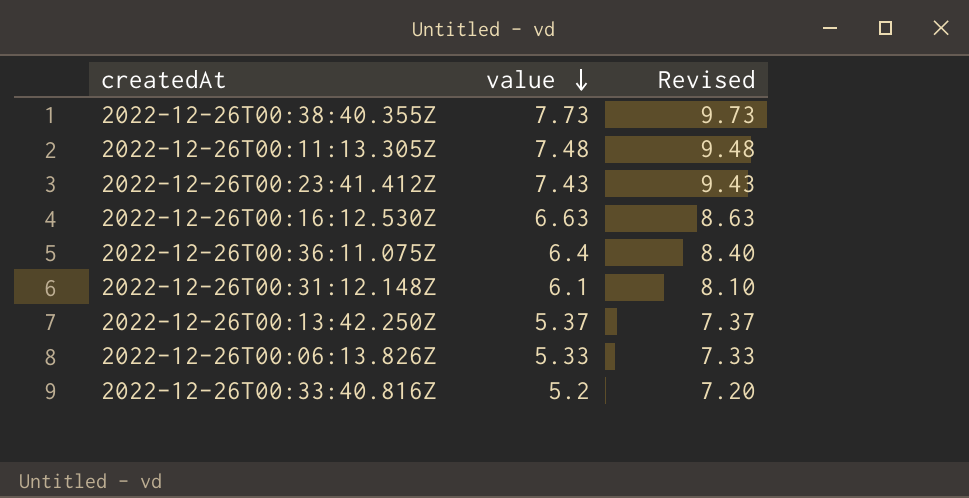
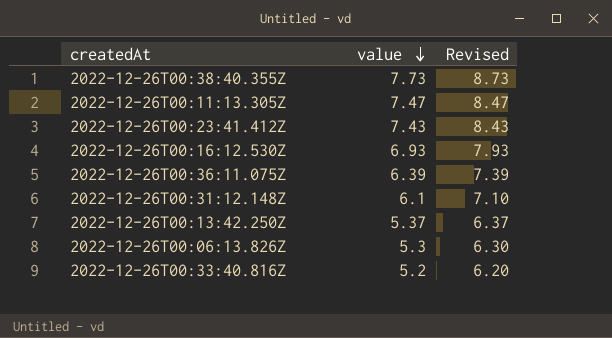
column Revised | formula: [value] + 2 -> [value] + 1
2022-12-26T00:11:13.305Z | value: 7.48 -> 7.47
2022-12-26T00:16:12.530Z | value: 6.63 -> 6.93
2022-12-26T00:36:11.075Z | value: 6.4 -> 6.39
2022-12-26T00:06:13.826Z | value: 5.33 -> 5.3

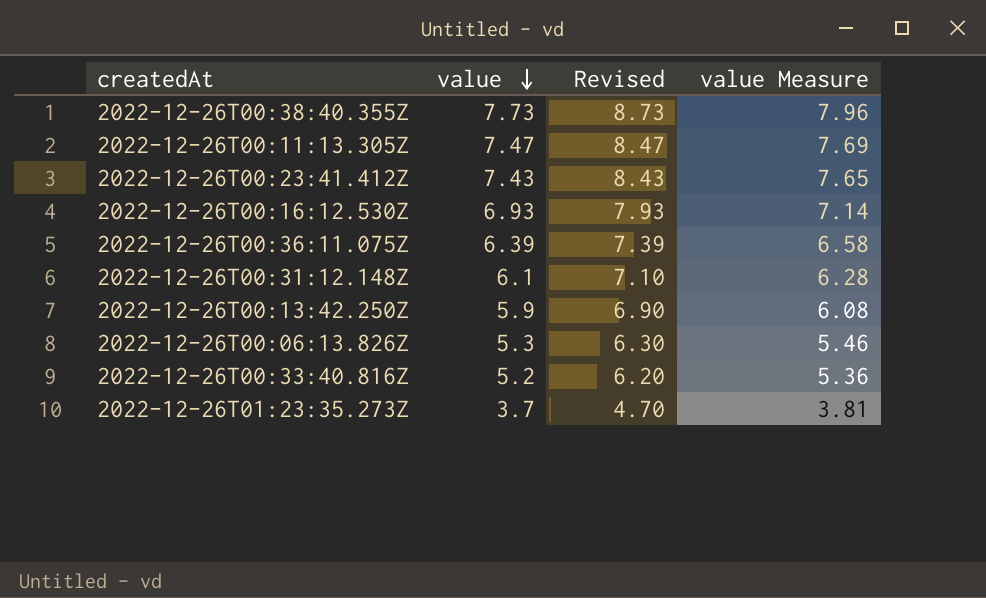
column value Measure | formula: none -> [value] * 1.03
2022-12-26T00:13:42.250Z | value: 5.37 -> 5.9
2022-12-26T00:13:42.250Z | Revised: 6.37 -> 6.90
row 2022-12-26T01:23:35.273Z: none -> 3.7 | 4.70 | 3.81

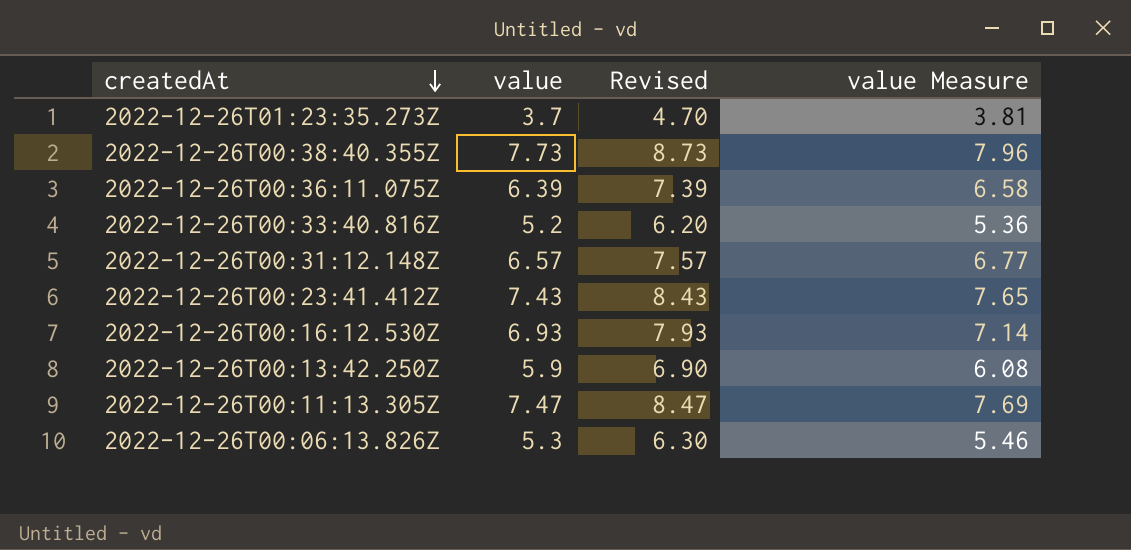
row order: value descending -> createdAt descending
2022-12-26T00:31:12.148Z | value: 6.1 -> 6.57
2022-12-26T00:31:12.148Z | Revised: 7.10 -> 7.57
2022-12-26T00:31:12.148Z | value Measure: 6.28 -> 6.77

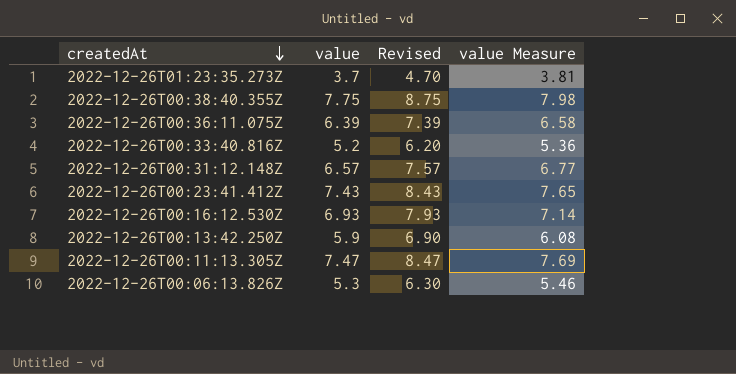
2022-12-26T00:38:40.355Z | value: 7.73 -> 7.75
2022-12-26T00:38:40.355Z | Revised: 8.73 -> 8.75
2022-12-26T00:38:40.355Z | value Measure: 7.96 -> 7.98

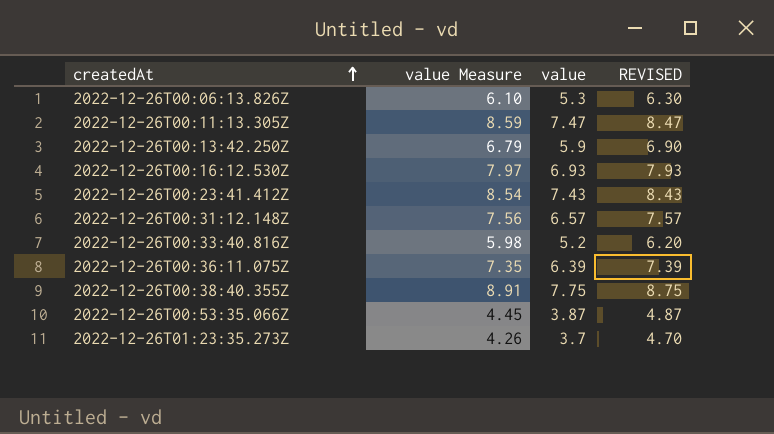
row order: createdAt descending -> createdAt ascending
column value Measure | formula: [value] * 1.03 -> [value] * 1.15
column value Measure | position: 4 -> 2
column name: Revised -> REVISED
row 2022-12-26T00:53:35.066Z: none -> 4.45 | 3.87 | 4.87

